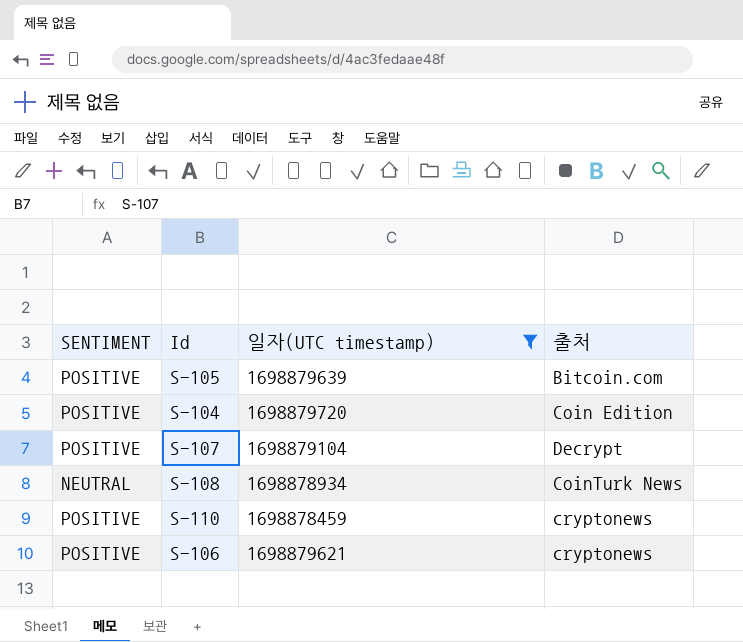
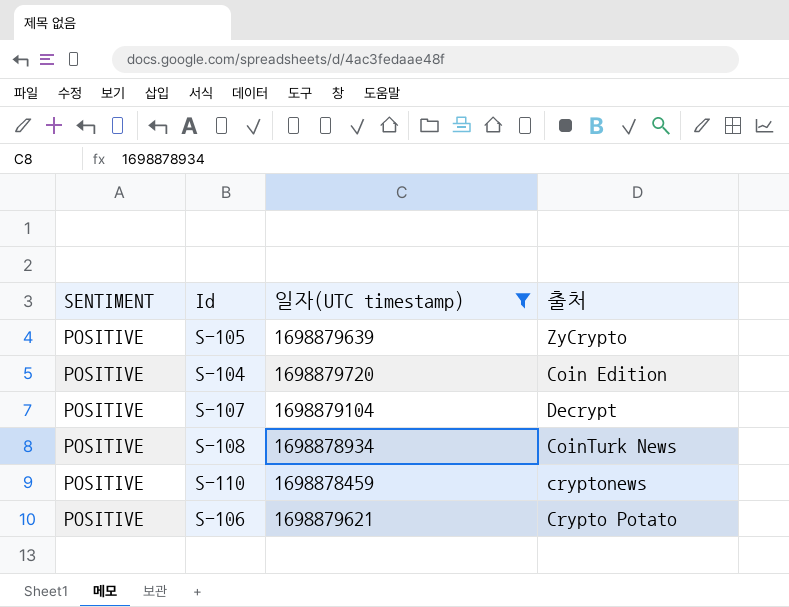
S-105 | 출처: Bitcoin.com -> ZyCrypto
S-108 | SENTIMENT: NEUTRAL -> POSITIVE
S-106 | 출처: cryptonews -> Crypto Potato

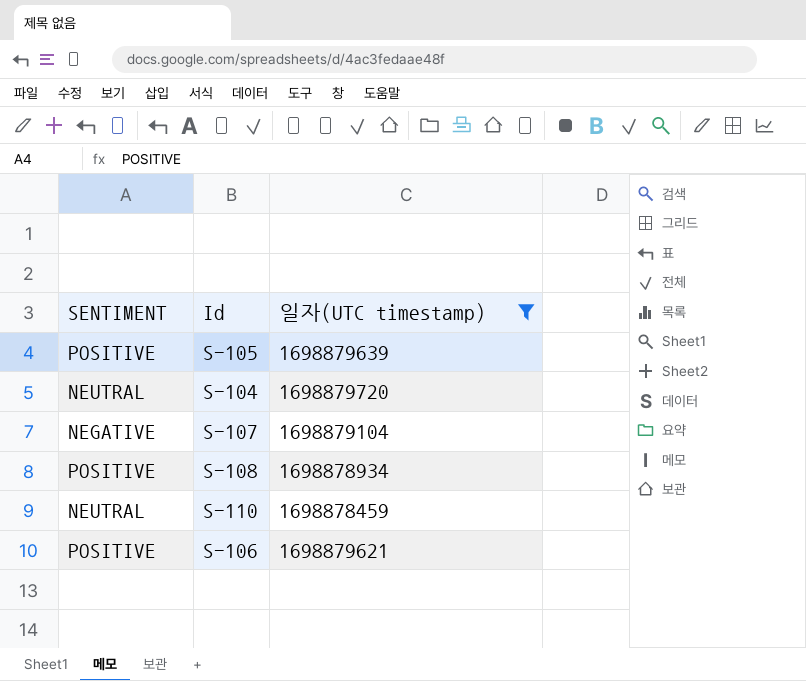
column 출처 | position: 4 -> none
S-104 | SENTIMENT: POSITIVE -> NEUTRAL
S-107 | SENTIMENT: POSITIVE -> NEGATIVE
S-110 | SENTIMENT: POSITIVE -> NEUTRAL

